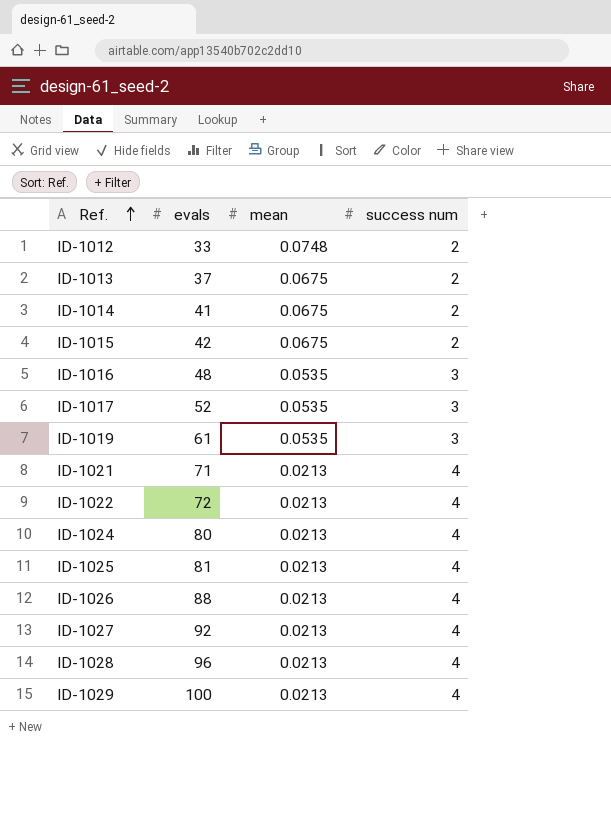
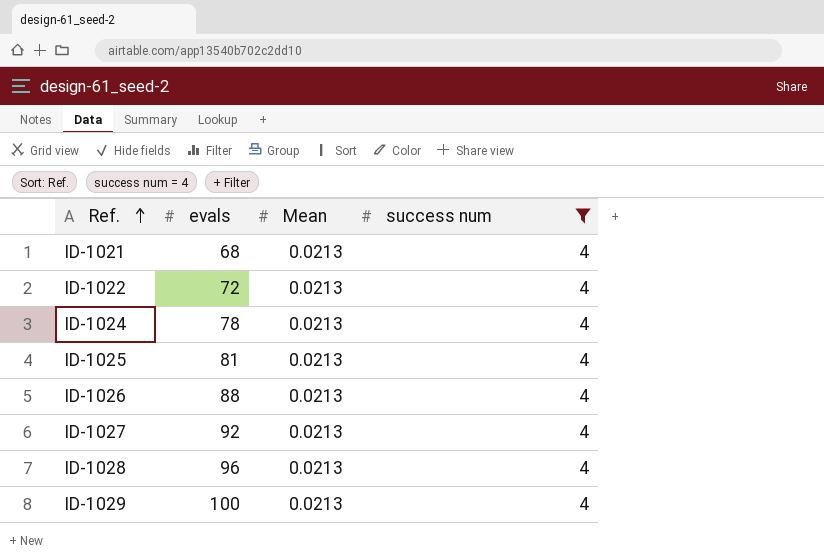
filter: none -> success num = 4
column name: mean -> Mean
ID-1021 | evals: 71 -> 68
ID-1024 | evals: 80 -> 78

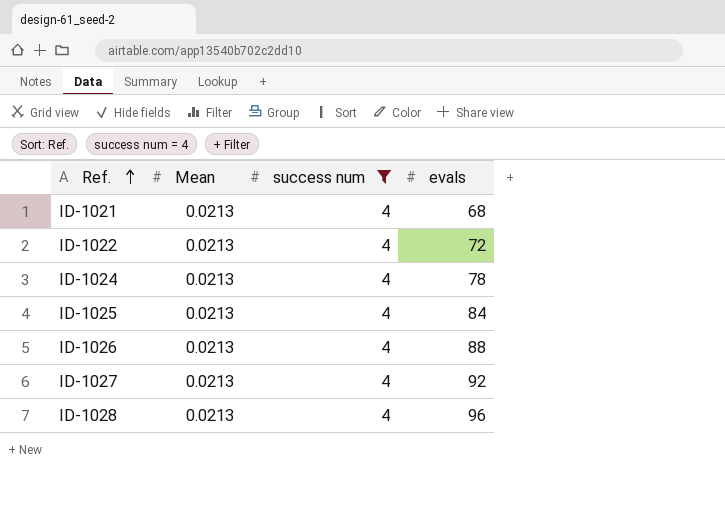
column evals | position: 2 -> 4
row ID-1029: 100 | 0.0213 | 4 -> none
ID-1025 | evals: 81 -> 84

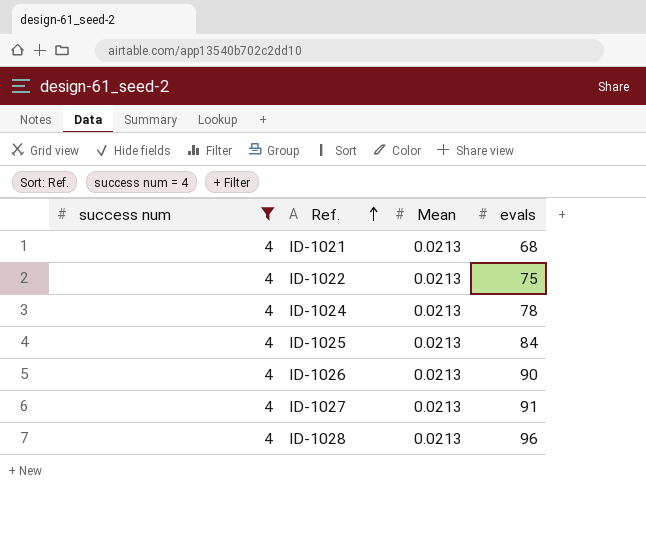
column success num | position: 3 -> 1
ID-1022 | evals: 72 -> 75
ID-1026 | evals: 88 -> 90
ID-1027 | evals: 92 -> 91

